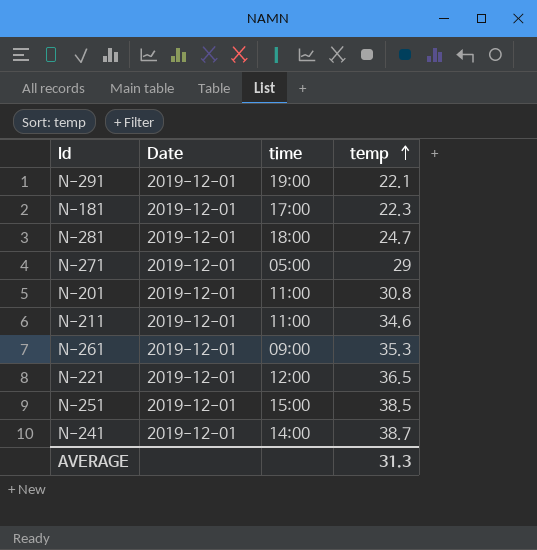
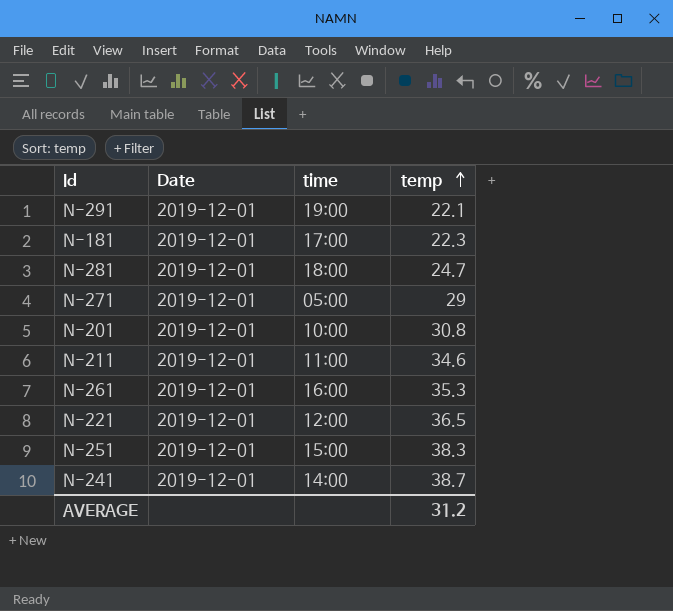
N-201 | time: 11:00 -> 10:00
N-261 | time: 09:00 -> 16:00
N-251 | temp: 38.5 -> 38.3
AVERAGE | temp: 31.3 -> 31.2

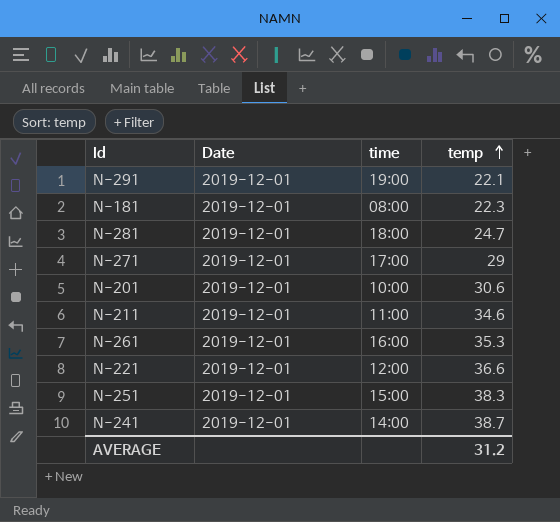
N-181 | time: 17:00 -> 08:00
N-271 | time: 05:00 -> 17:00
N-201 | temp: 30.8 -> 30.6
N-221 | temp: 36.5 -> 36.6

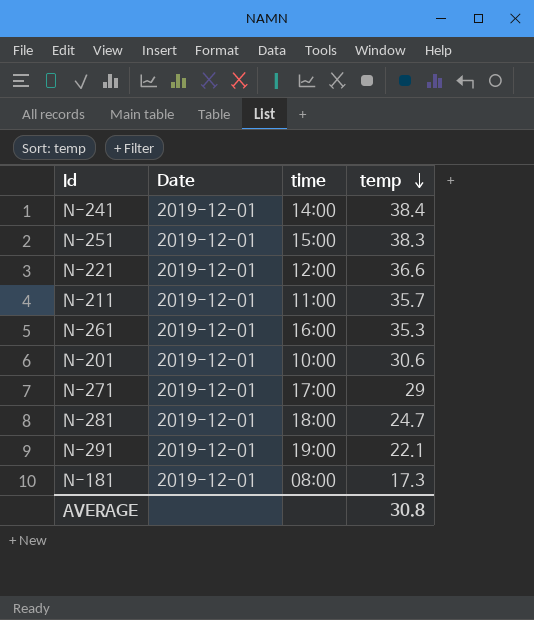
row order: temp ascending -> temp descending
N-241 | temp: 38.7 -> 38.4
N-211 | temp: 34.6 -> 35.7
N-181 | temp: 22.3 -> 17.3
AVERAGE | temp: 31.2 -> 30.8

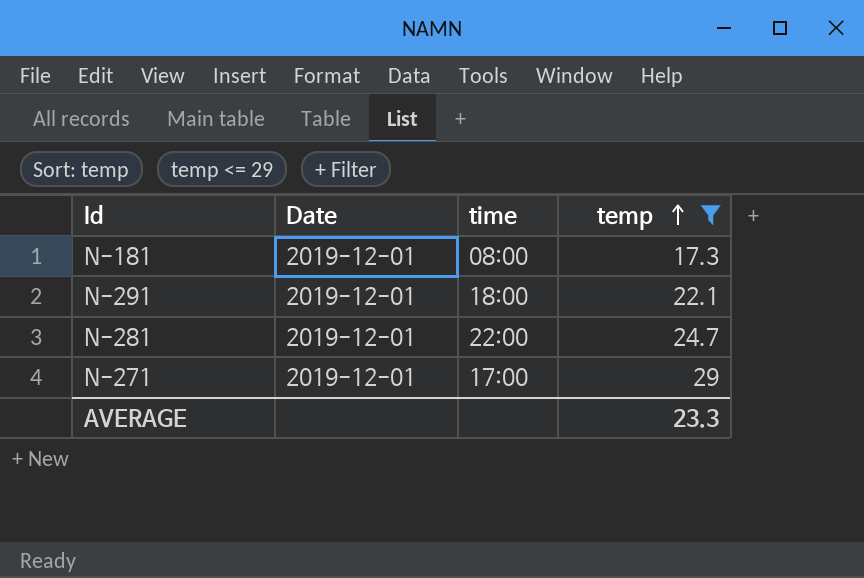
filter: none -> temp <= 29
row order: temp descending -> temp ascending
N-291 | time: 19:00 -> 18:00
N-281 | time: 18:00 -> 22:00
AVERAGE | temp: 30.8 -> 23.3

